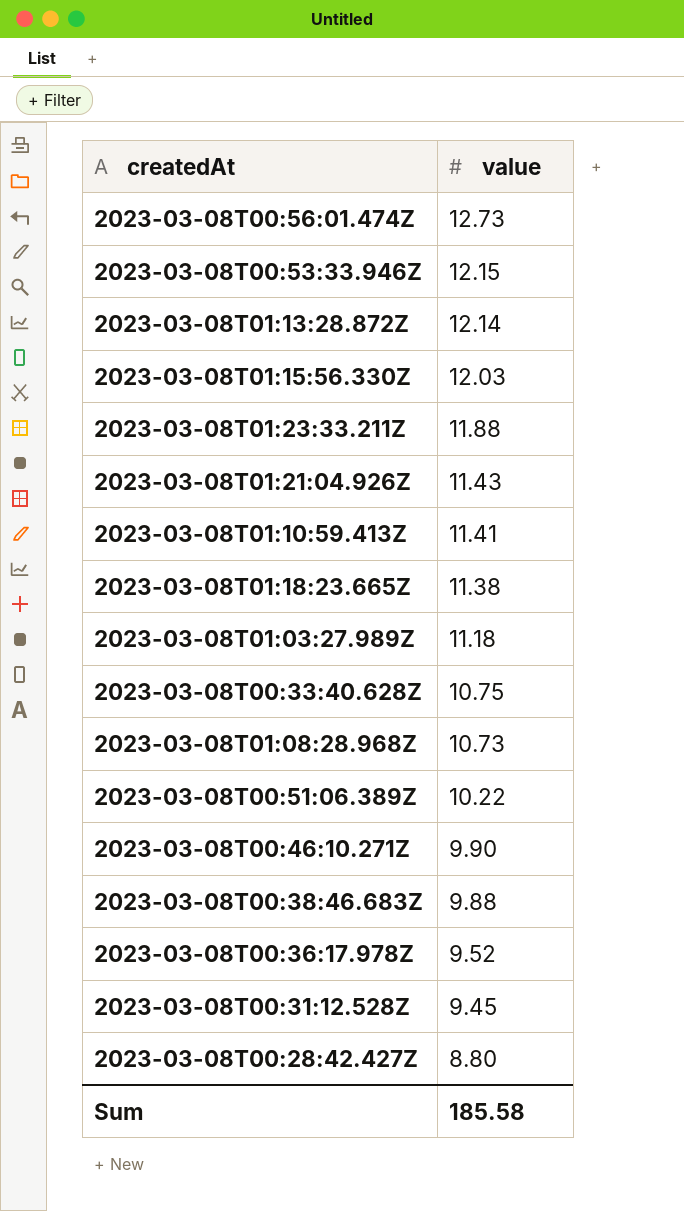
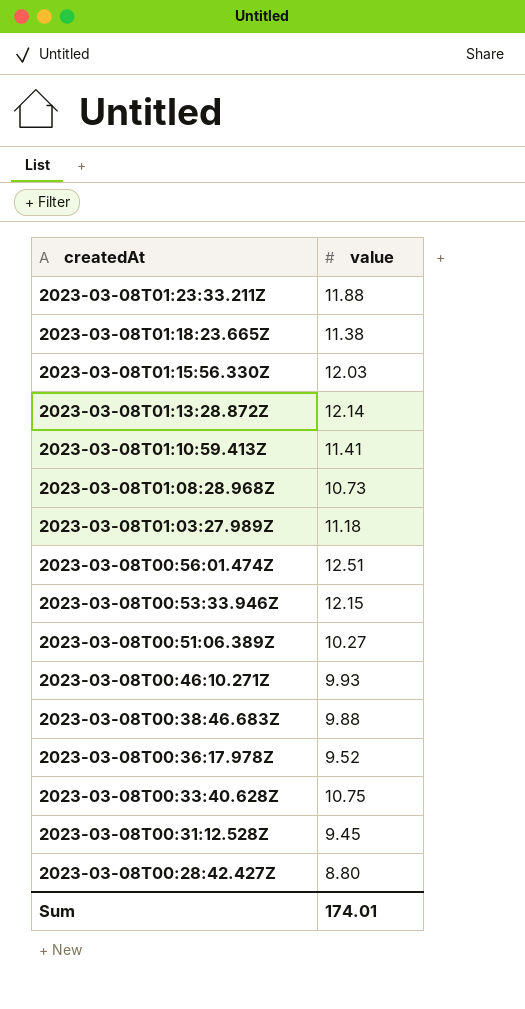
row order: value descending -> createdAt descending
row 2023-03-08T01:21:04.926Z: 11.43 -> none
2023-03-08T00:56:01.474Z | value: 12.73 -> 12.51
2023-03-08T00:51:06.389Z | value: 10.22 -> 10.27
2023-03-08T00:46:10.271Z | value: 9.90 -> 9.93
Sum | value: 185.58 -> 174.01

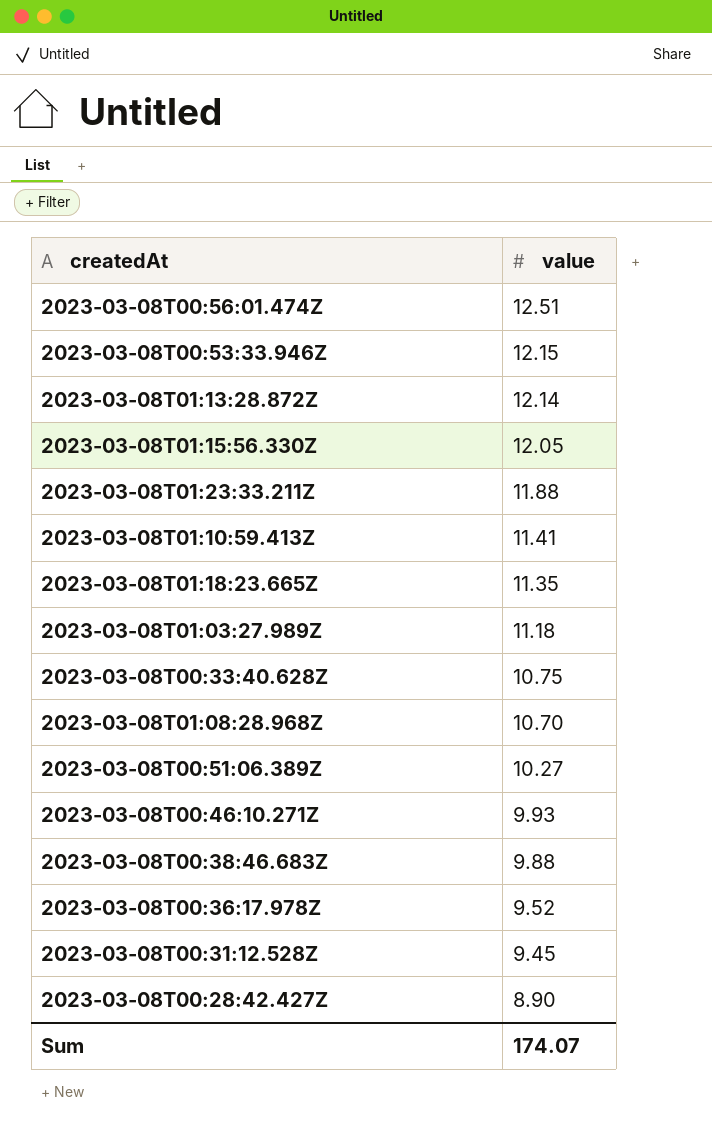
row order: createdAt descending -> value descending
2023-03-08T01:15:56.330Z | value: 12.03 -> 12.05
2023-03-08T01:18:23.665Z | value: 11.38 -> 11.35
2023-03-08T01:08:28.968Z | value: 10.73 -> 10.70
2023-03-08T00:28:42.427Z | value: 8.80 -> 8.90
Sum | value: 174.01 -> 174.07

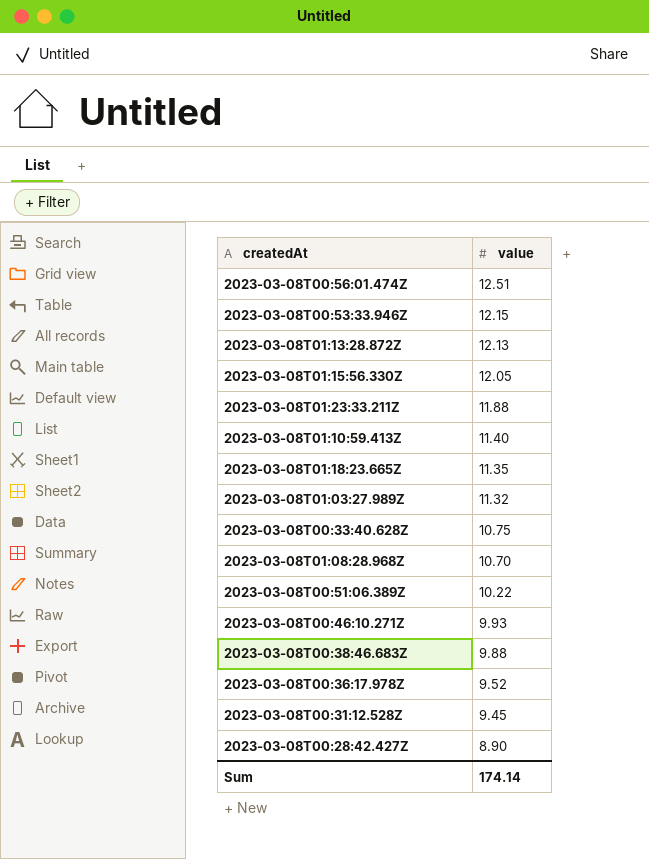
2023-03-08T01:13:28.872Z | value: 12.14 -> 12.13
2023-03-08T01:10:59.413Z | value: 11.41 -> 11.40
2023-03-08T01:03:27.989Z | value: 11.18 -> 11.32
2023-03-08T00:51:06.389Z | value: 10.27 -> 10.22
Sum | value: 174.07 -> 174.14

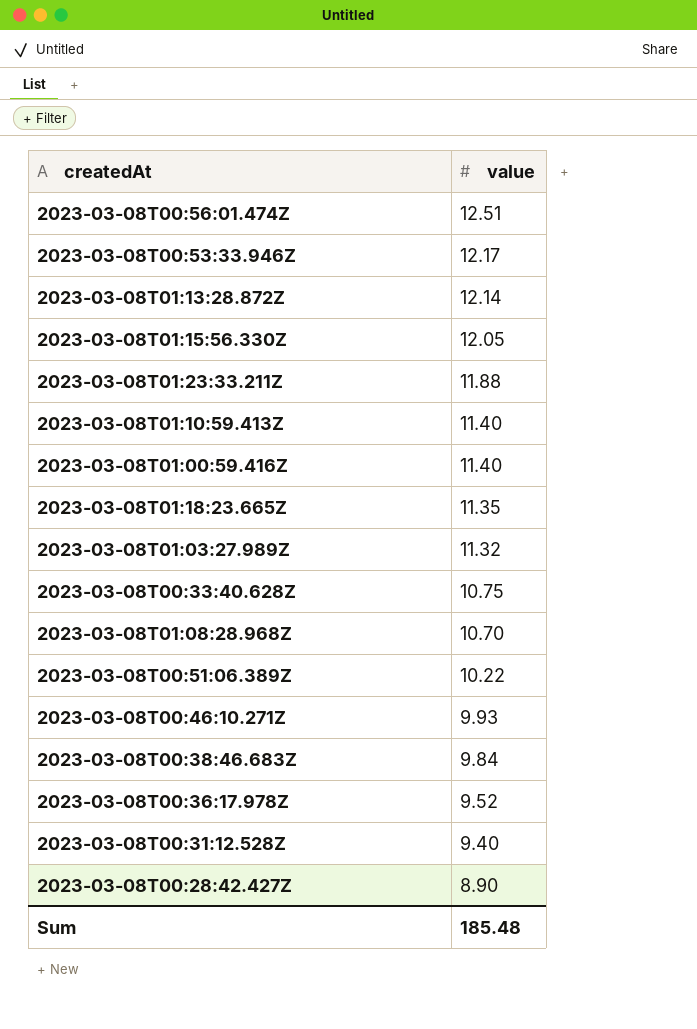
2023-03-08T00:53:33.946Z | value: 12.15 -> 12.17
2023-03-08T01:13:28.872Z | value: 12.13 -> 12.14
row 2023-03-08T01:00:59.416Z: none -> 11.40
2023-03-08T00:38:46.683Z | value: 9.88 -> 9.84
2023-03-08T00:31:12.528Z | value: 9.45 -> 9.40
Sum | value: 174.14 -> 185.48

